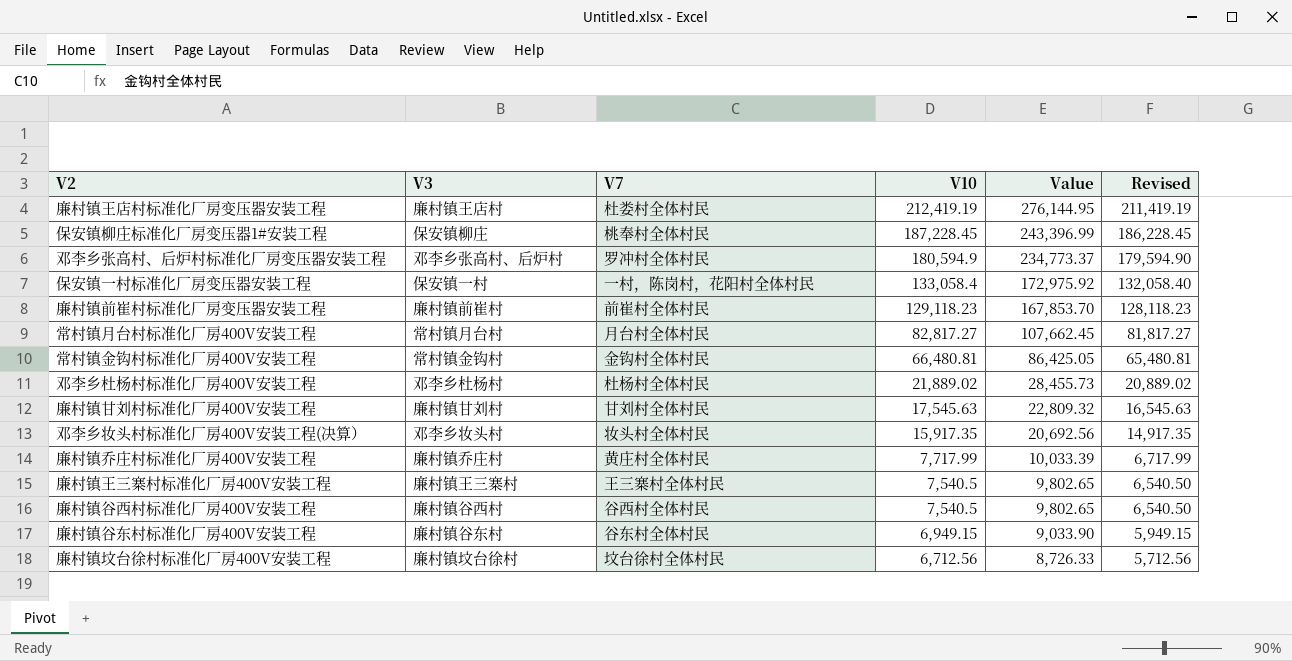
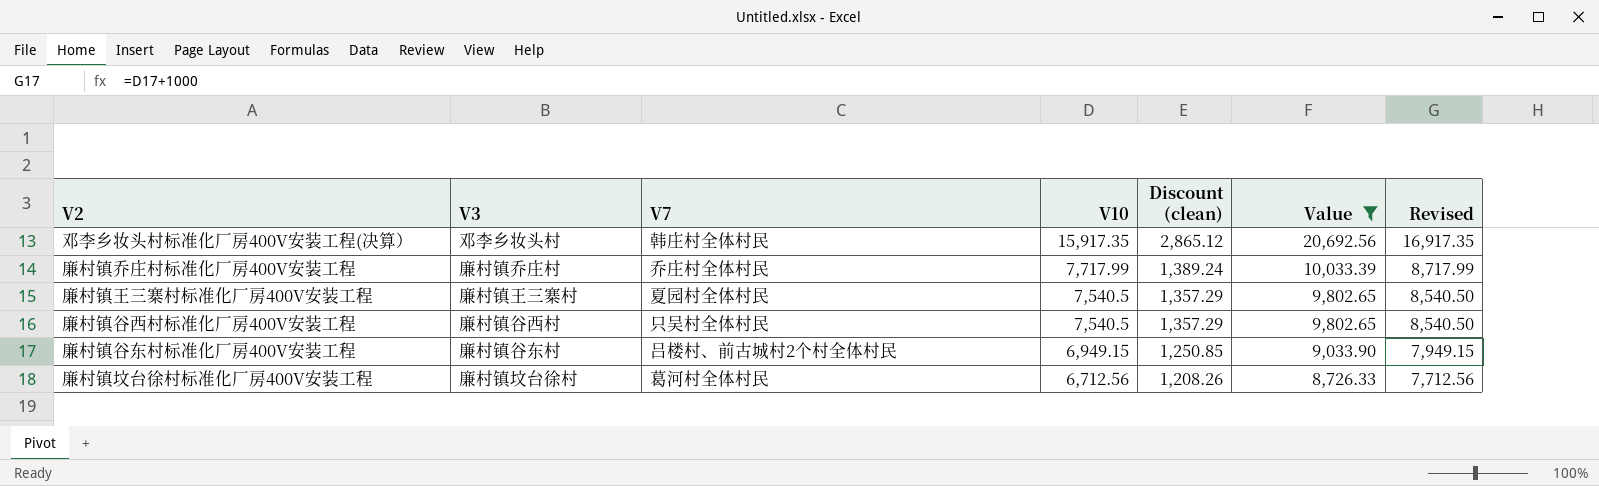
filter: none -> Value <= 20,692.56
column Discount (clean) | formula: none -> [V10] * 0.18
column Revised | formula: [V10] - 1000 -> [V10] + 1000
邓李乡妆头村标准化厂房400V安装工程(决算） | V7: 妆头村全体村民 -> 韩庄村全体村民
廉村镇乔庄村标准化厂房400V安装工程 | V7: 黄庄村全体村民 -> 乔庄村全体村民
廉村镇王三寨村标准化厂房400V安装工程 | V7: 王三寨村全体村民 -> 夏园村全体村民
廉村镇谷西村标准化厂房400V安装工程 | V7: 谷西村全体村民 -> 只吴村全体村民
廉村镇谷东村标准化厂房400V安装工程 | V7: 谷东村全体村民 -> 吕楼村、前古城村2个村全体村民
廉村镇坟台徐村标准化厂房400V安装工程 | V7: 坟台徐村全体村民 -> 葛河村全体村民

